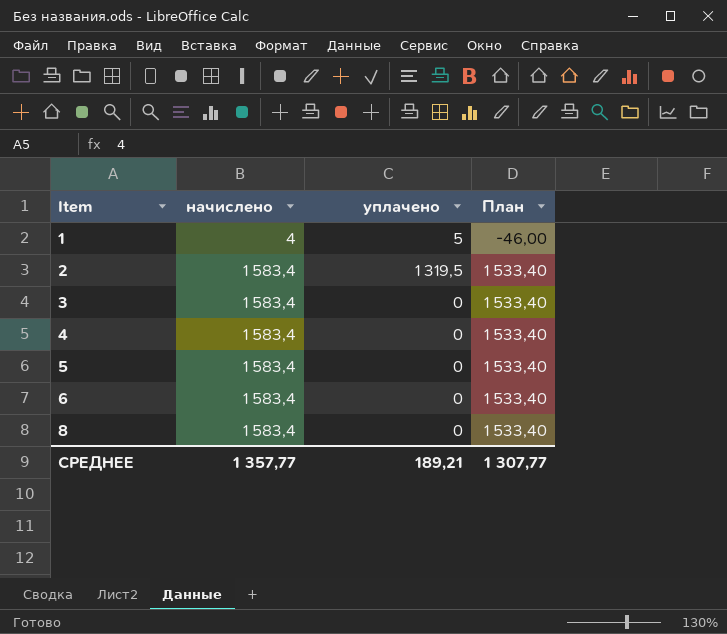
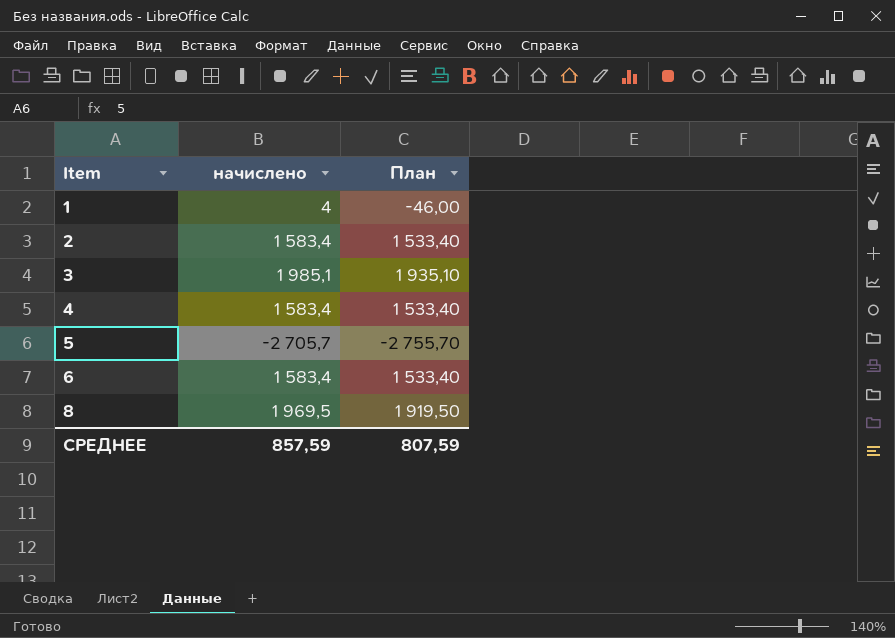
column уплачено | position: 3 -> none
3 | начислено: 1 583,4 -> 1 985,1
3 | План: 1 533,40 -> 1 935,10
5 | начислено: 1 583,4 -> -2 705,7
5 | План: 1 533,40 -> -2 755,70
8 | начислено: 1 583,4 -> 1 969,5
8 | План: 1 533,40 -> 1 919,50
СРЕДНЕЕ | начислено: 1 357,77 -> 857,59
СРЕДНЕЕ | План: 1 307,77 -> 807,59

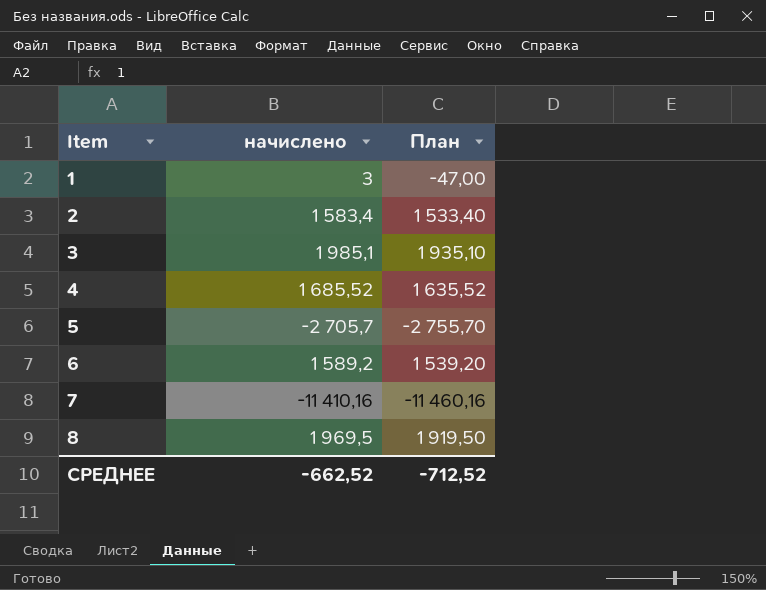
1 | начислено: 4 -> 3
1 | План: -46,00 -> -47,00
4 | начислено: 1 583,4 -> 1 685,52
4 | План: 1 533,40 -> 1 635,52
6 | начислено: 1 583,4 -> 1 589,2
6 | План: 1 533,40 -> 1 539,20
row 7: none -> -11 410,16 | -11 460,16
СРЕДНЕЕ | начислено: 857,59 -> -662,52
СРЕДНЕЕ | План: 807,59 -> -712,52

